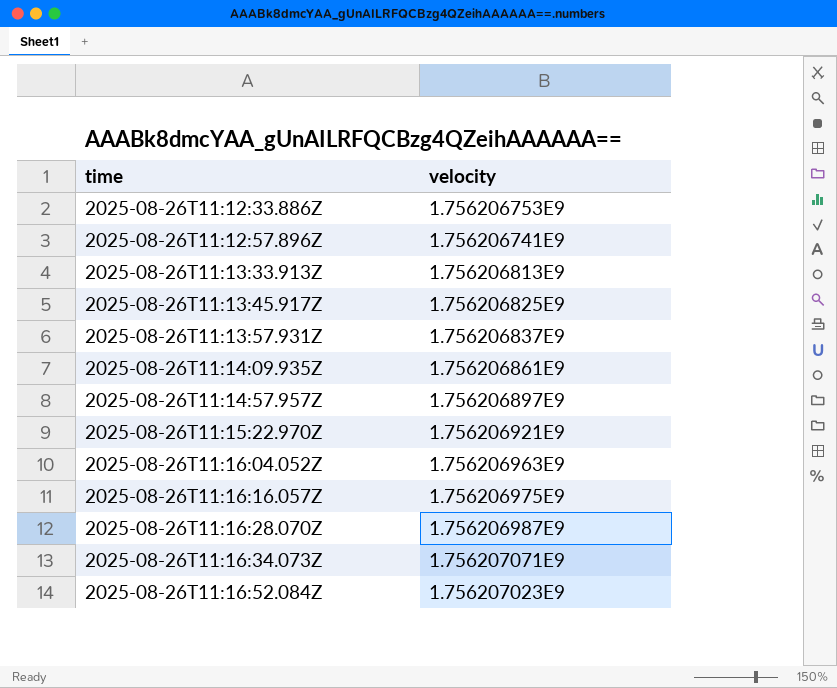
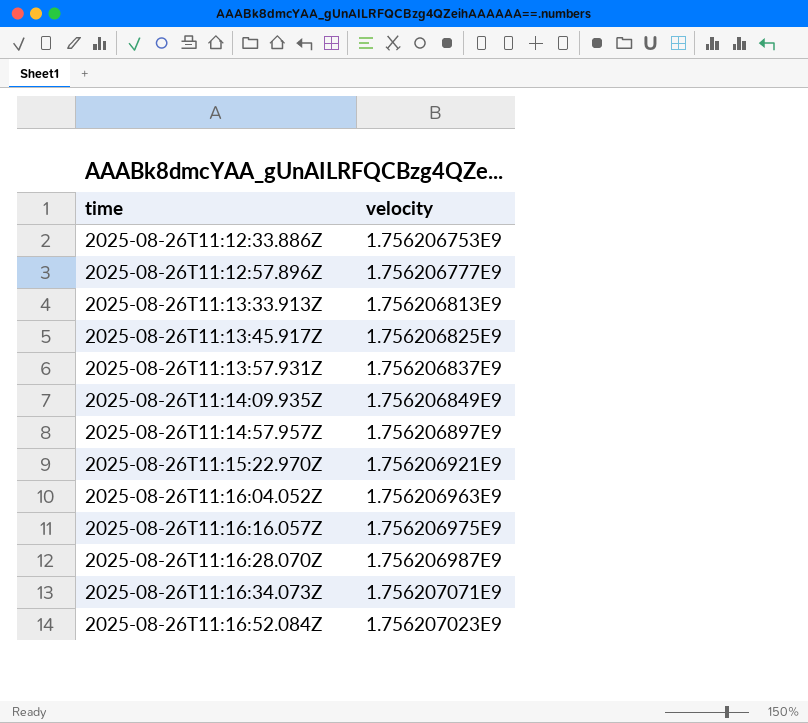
2025-08-26T11:12:57.896Z | velocity: 1.756206741E9 -> 1.756206777E9
2025-08-26T11:14:09.935Z | velocity: 1.756206861E9 -> 1.756206849E9

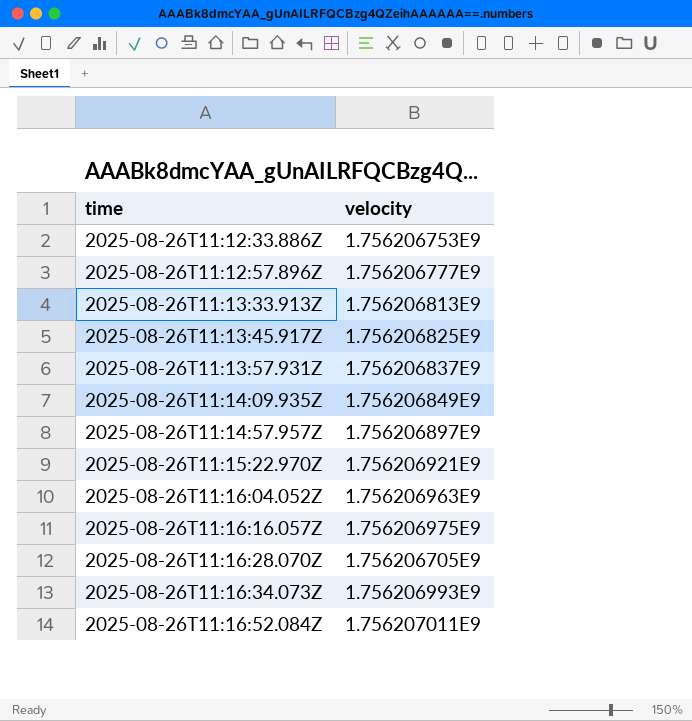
2025-08-26T11:16:28.070Z | velocity: 1.756206987E9 -> 1.756206705E9
2025-08-26T11:16:34.073Z | velocity: 1.756207071E9 -> 1.756206993E9
2025-08-26T11:16:52.084Z | velocity: 1.756207023E9 -> 1.756207011E9

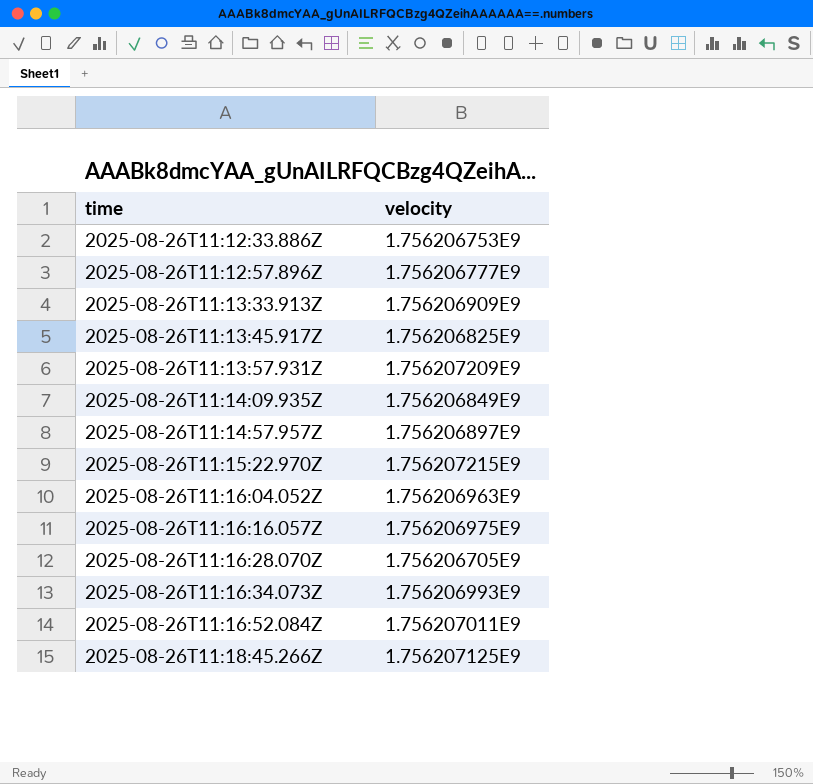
2025-08-26T11:13:33.913Z | velocity: 1.756206813E9 -> 1.756206909E9
2025-08-26T11:13:57.931Z | velocity: 1.756206837E9 -> 1.756207209E9
2025-08-26T11:15:22.970Z | velocity: 1.756206921E9 -> 1.756207215E9
row 2025-08-26T11:18:45.266Z: none -> 1.756207125E9

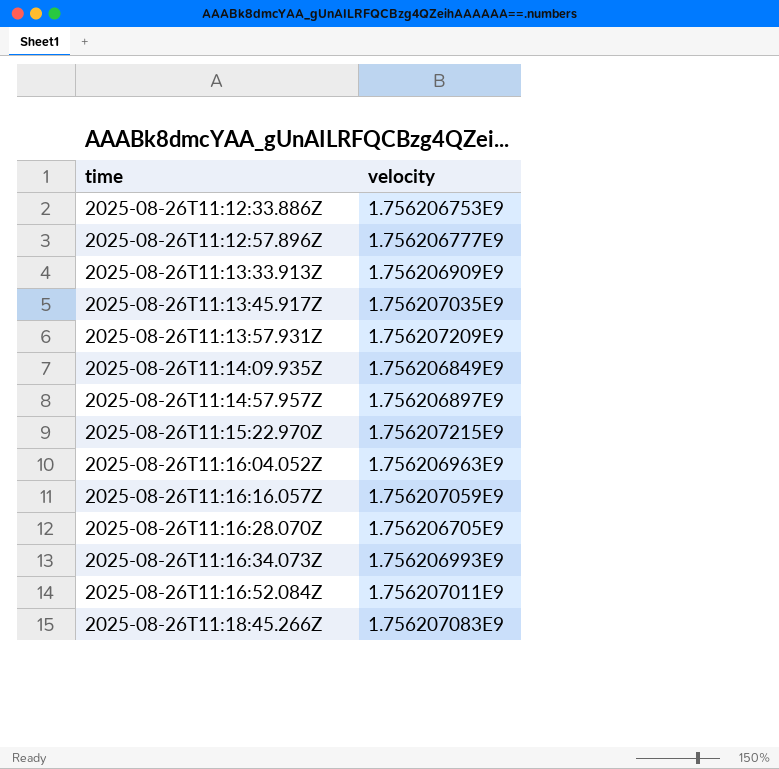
2025-08-26T11:13:45.917Z | velocity: 1.756206825E9 -> 1.756207035E9
2025-08-26T11:16:16.057Z | velocity: 1.756206975E9 -> 1.756207059E9
2025-08-26T11:18:45.266Z | velocity: 1.756207125E9 -> 1.756207083E9

